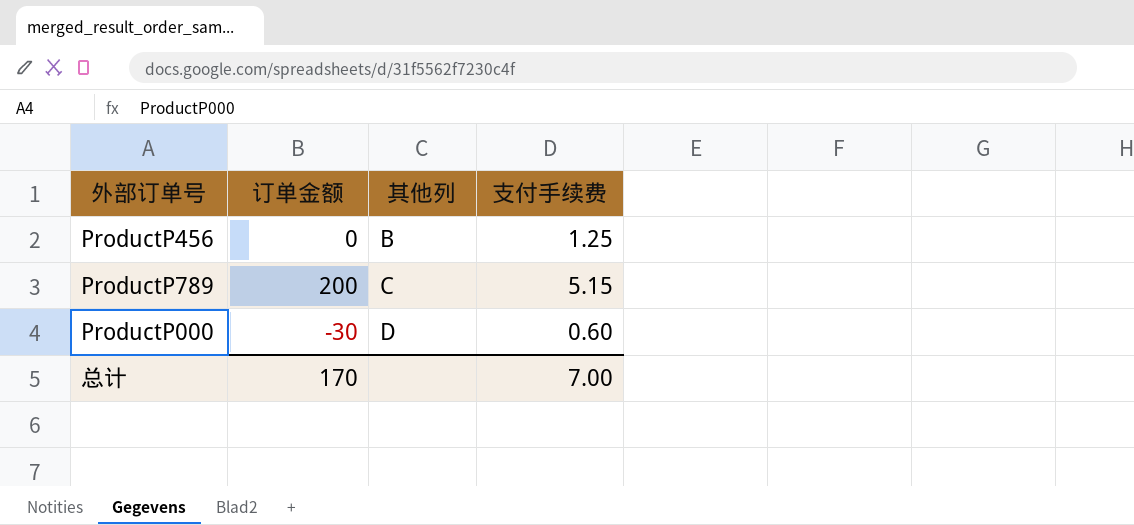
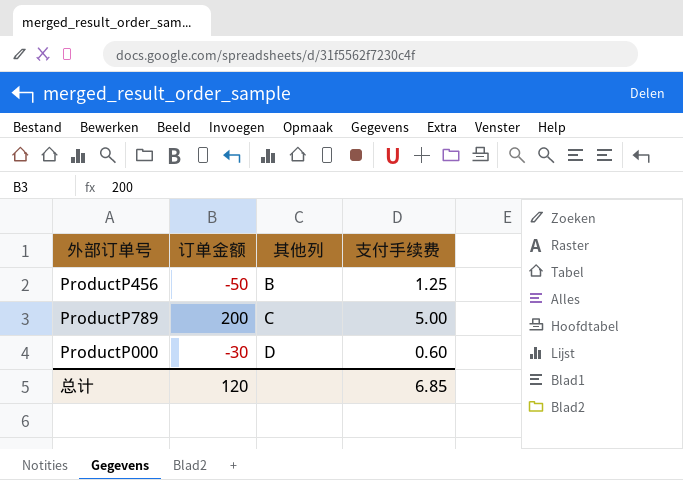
ProductP456 | 订单金额: 0 -> -50
ProductP789 | 支付手续费: 5.15 -> 5.00
总计 | 订单金额: 170 -> 120
总计 | 支付手续费: 7.00 -> 6.85

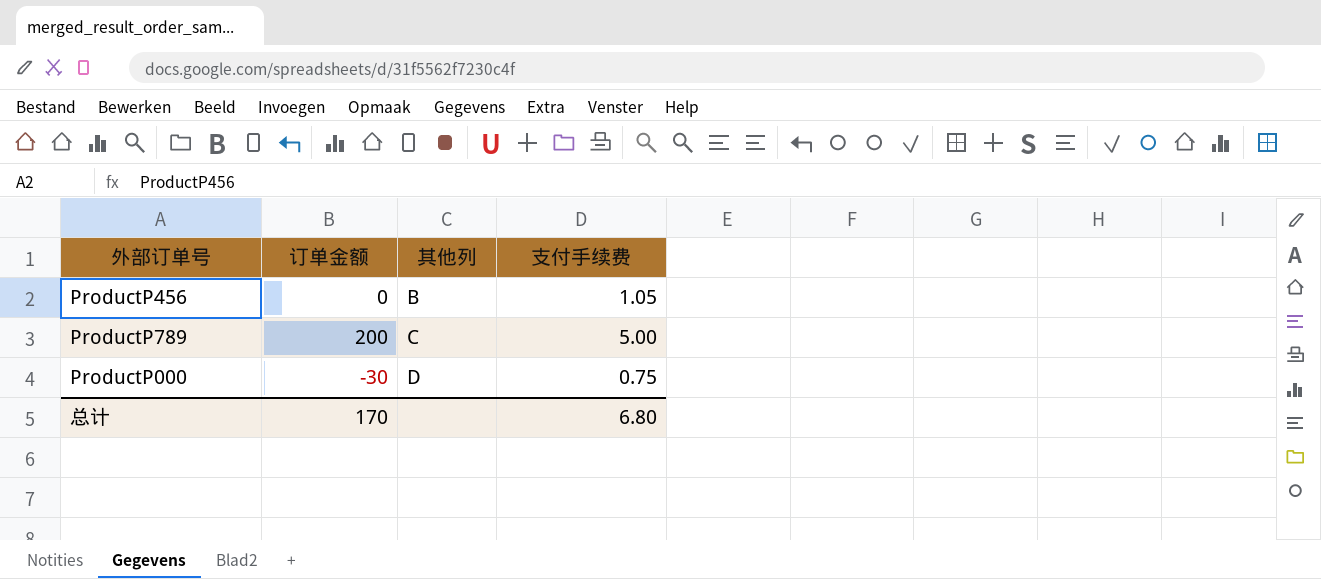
ProductP456 | 订单金额: -50 -> 0
ProductP456 | 支付手续费: 1.25 -> 1.05
ProductP000 | 支付手续费: 0.60 -> 0.75
总计 | 订单金额: 120 -> 170
总计 | 支付手续费: 6.85 -> 6.80

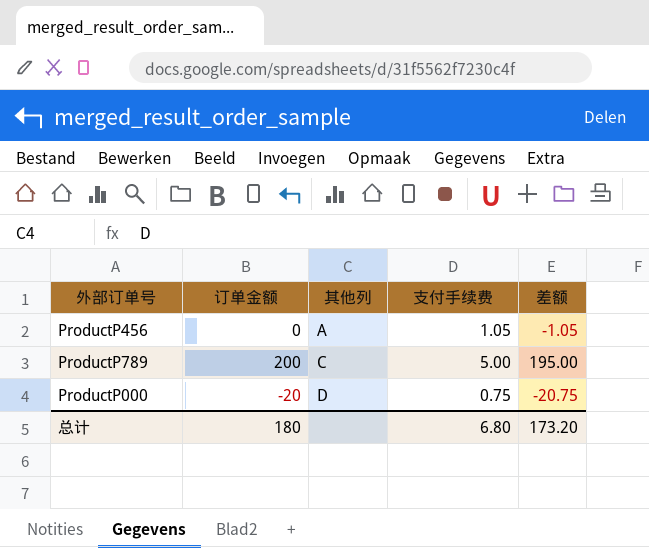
column 差额 | formula: none -> [订单金额] - [支付手续费]
ProductP456 | 其他列: B -> A
ProductP000 | 订单金额: -30 -> -20
总计 | 订单金额: 170 -> 180

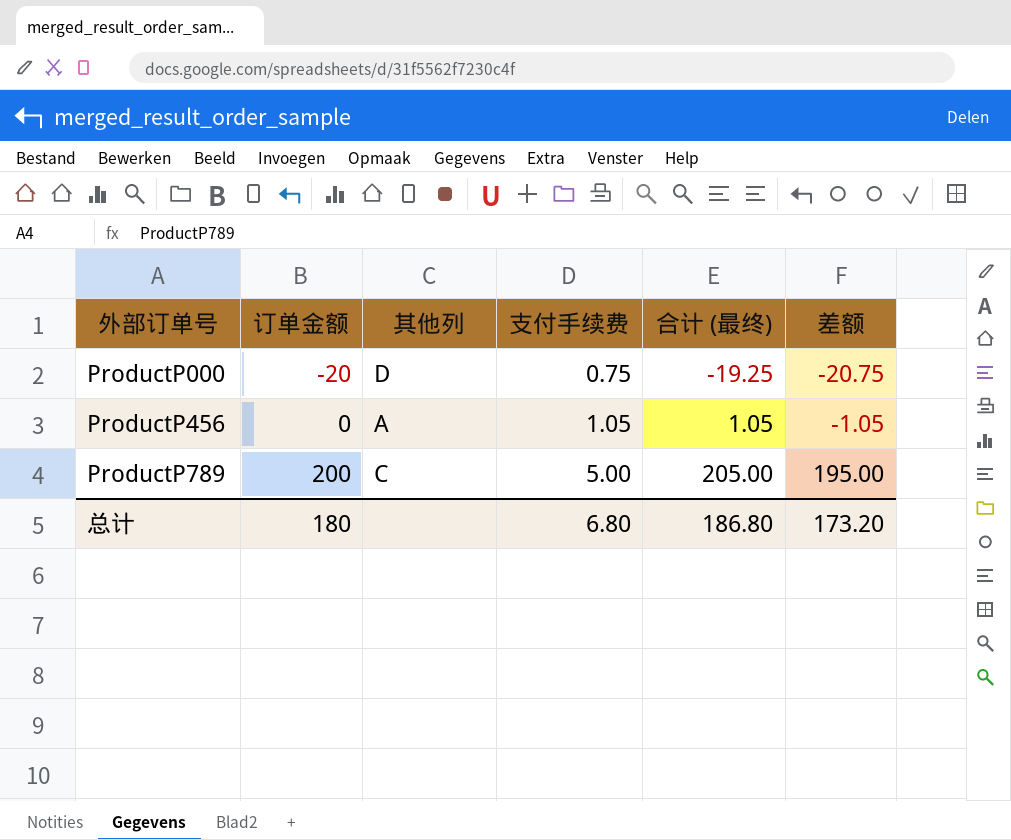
row order: 其他列 ascending -> 外部订单号 ascending
column 合计 (最终) | formula: none -> [订单金额] + [支付手续费]

